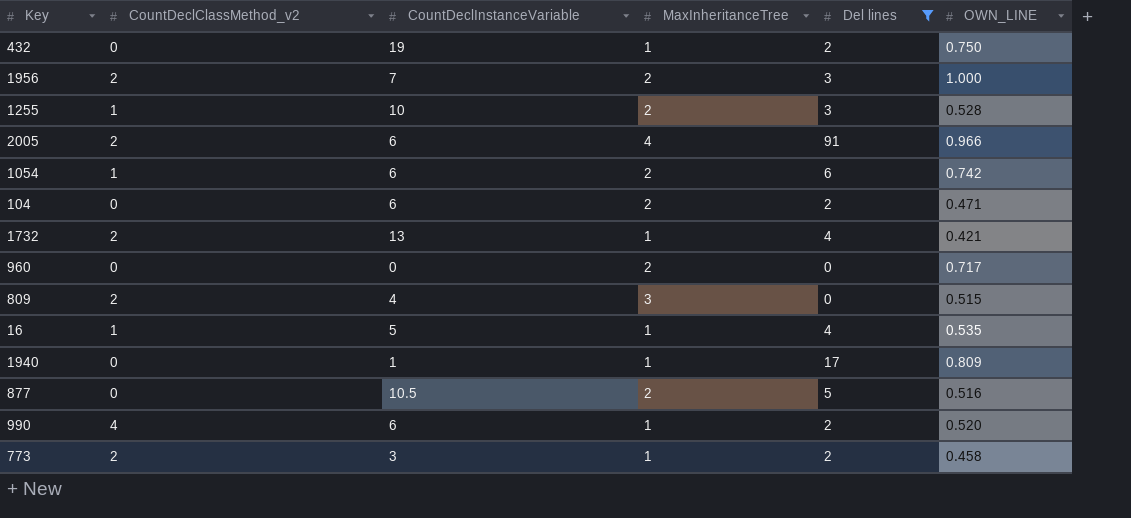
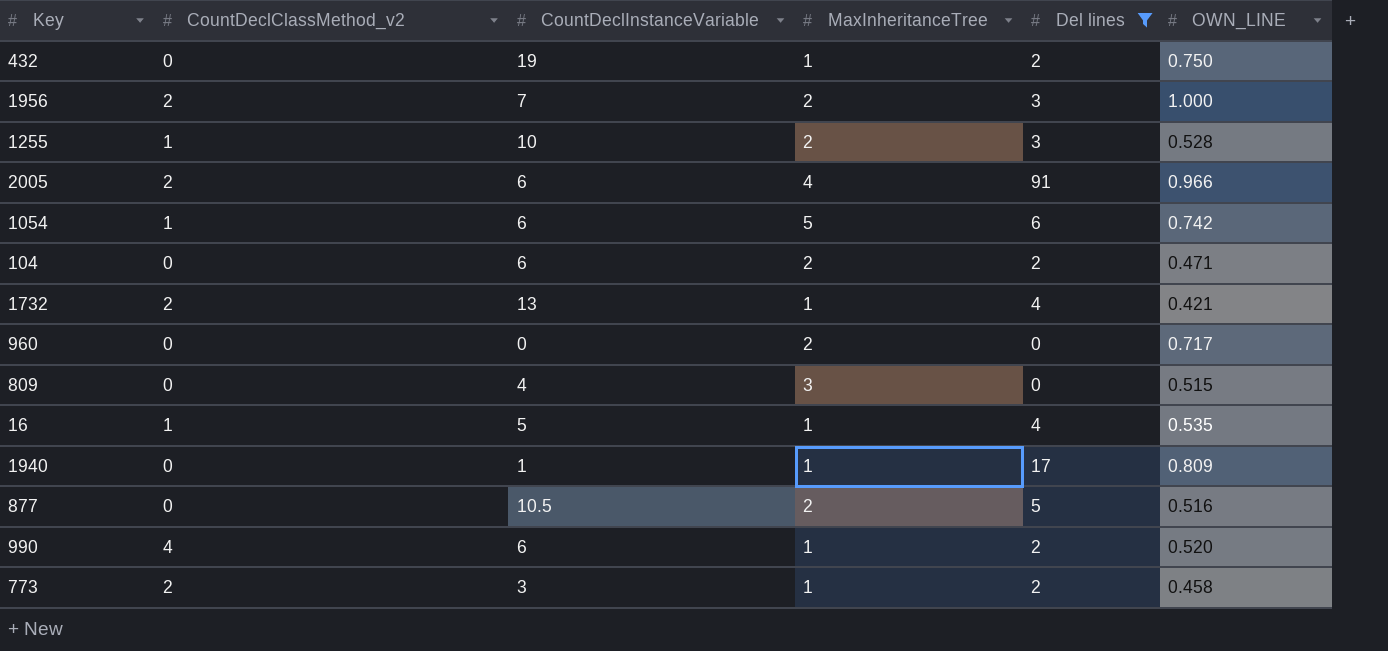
1054 | MaxInheritanceTree: 2 -> 5
809 | CountDeclClassMethod_v2: 2 -> 0

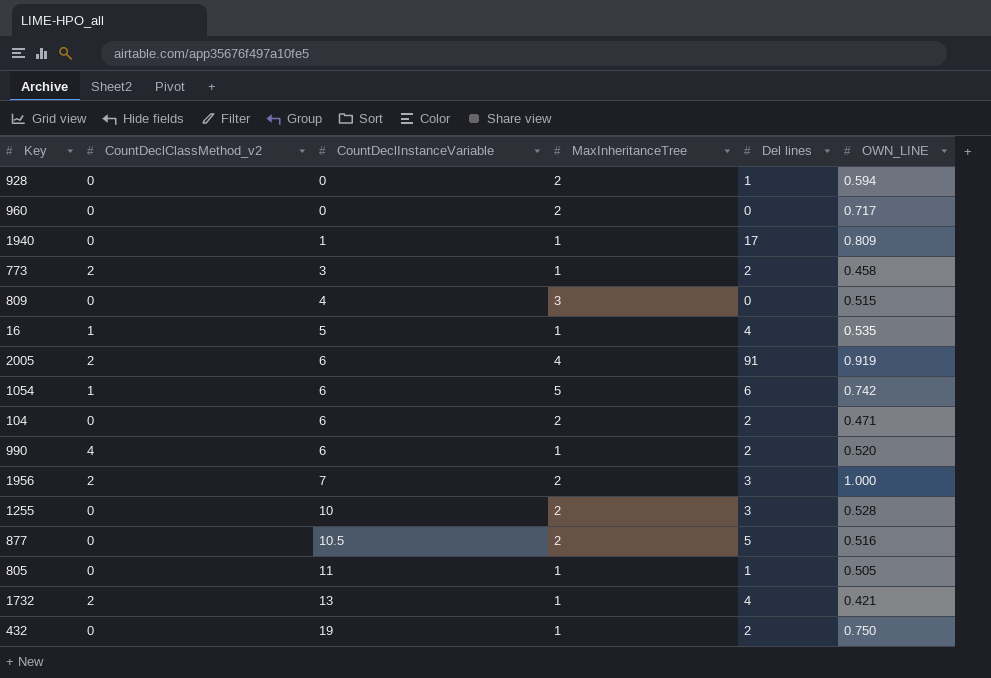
filter: Del lines != 1 -> none
row order: none -> CountDeclInstanceVariable ascending
2005 | OWN_LINE: 0.966 -> 0.919
1255 | CountDeclClassMethod_v2: 1 -> 0

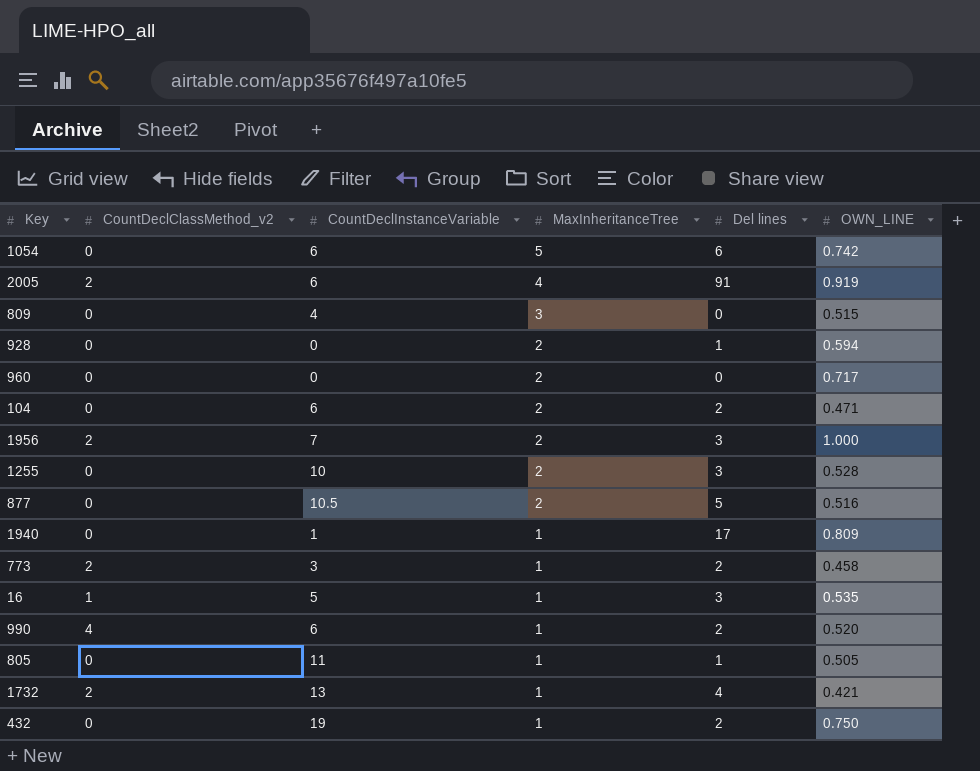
row order: CountDeclInstanceVariable ascending -> MaxInheritanceTree descending
1054 | CountDeclClassMethod_v2: 1 -> 0
16 | Del lines: 4 -> 3

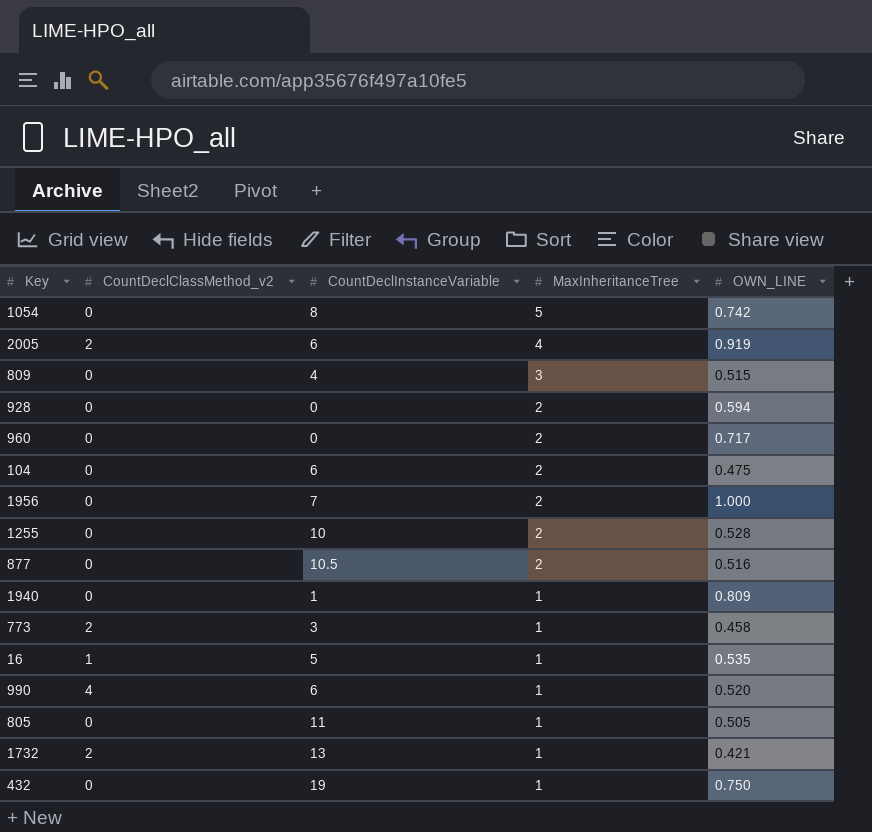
column Del lines | position: 5 -> none
1054 | CountDeclInstanceVariable: 6 -> 8
104 | OWN_LINE: 0.471 -> 0.475
1956 | CountDeclClassMethod_v2: 2 -> 0

